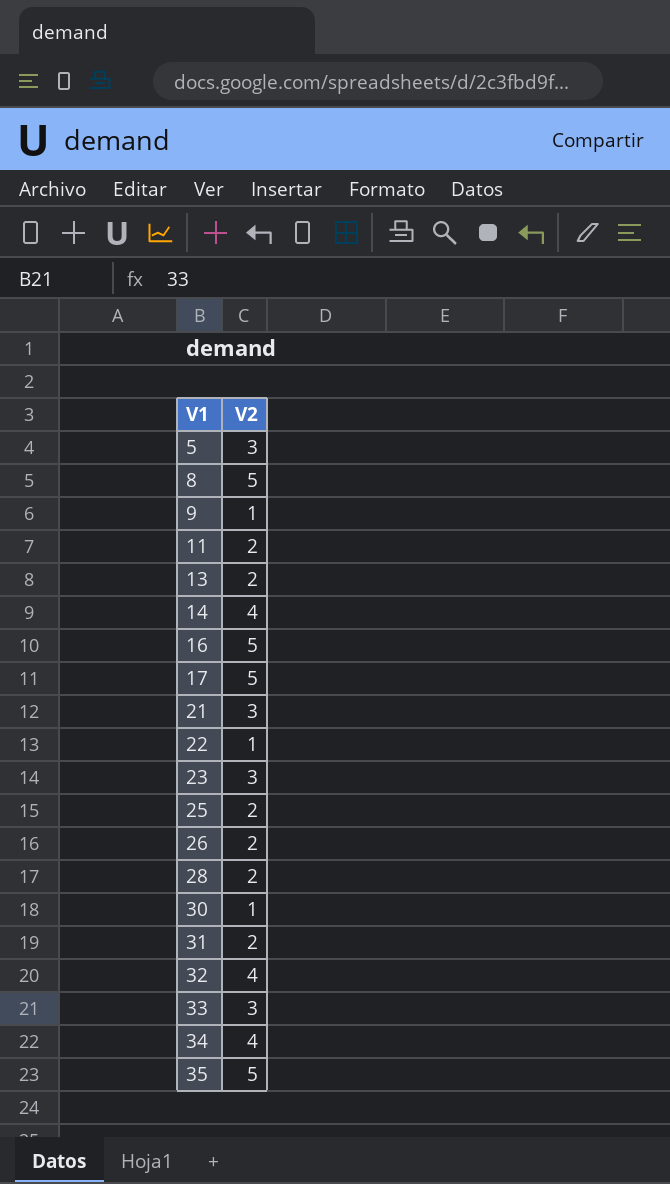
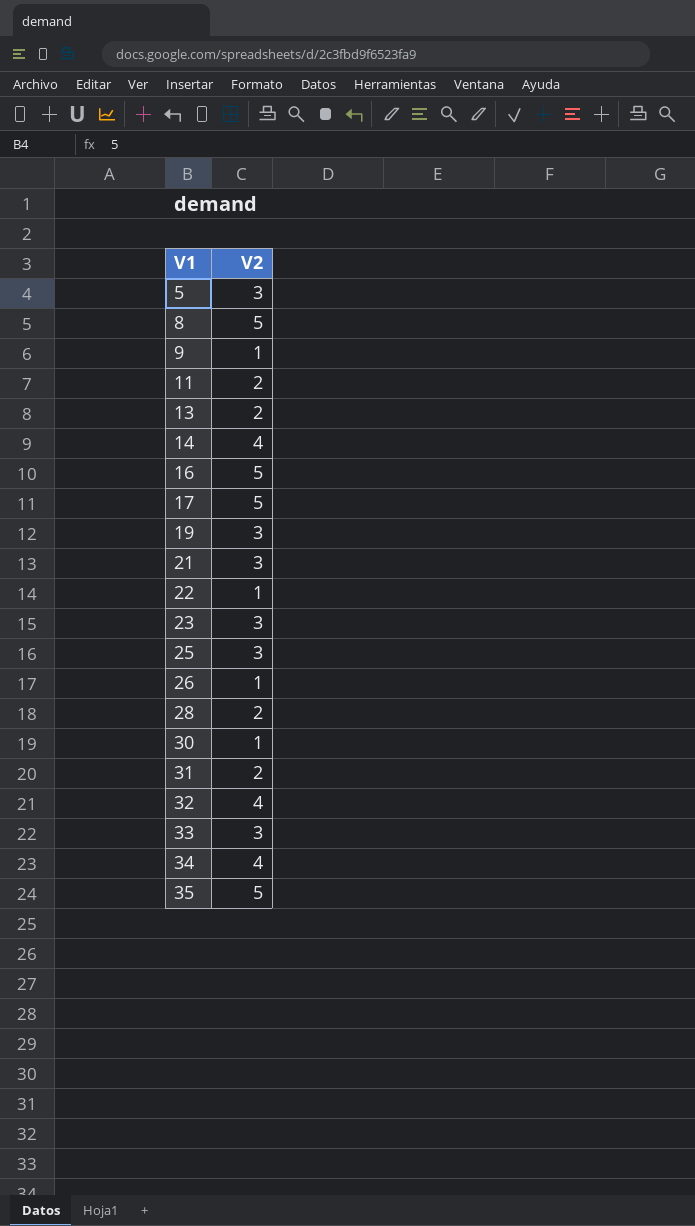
row 19: none -> 3
25 | V2: 2 -> 3
26 | V2: 2 -> 1

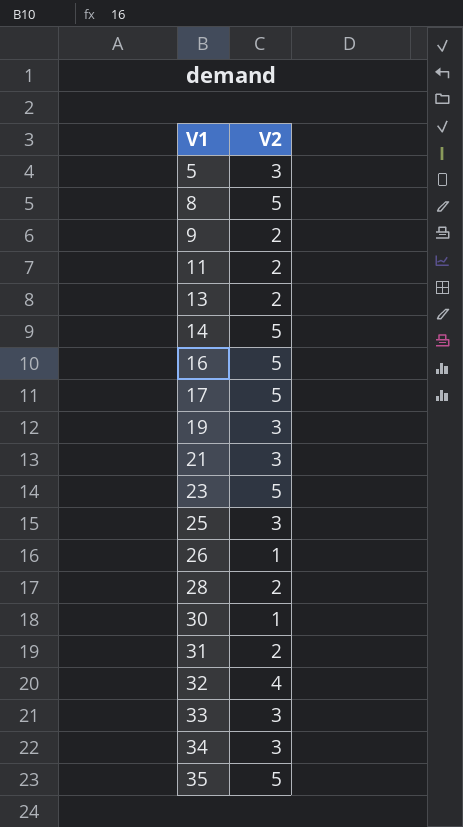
row 22: 1 -> none
9 | V2: 1 -> 2
14 | V2: 4 -> 5
23 | V2: 3 -> 5
34 | V2: 4 -> 3

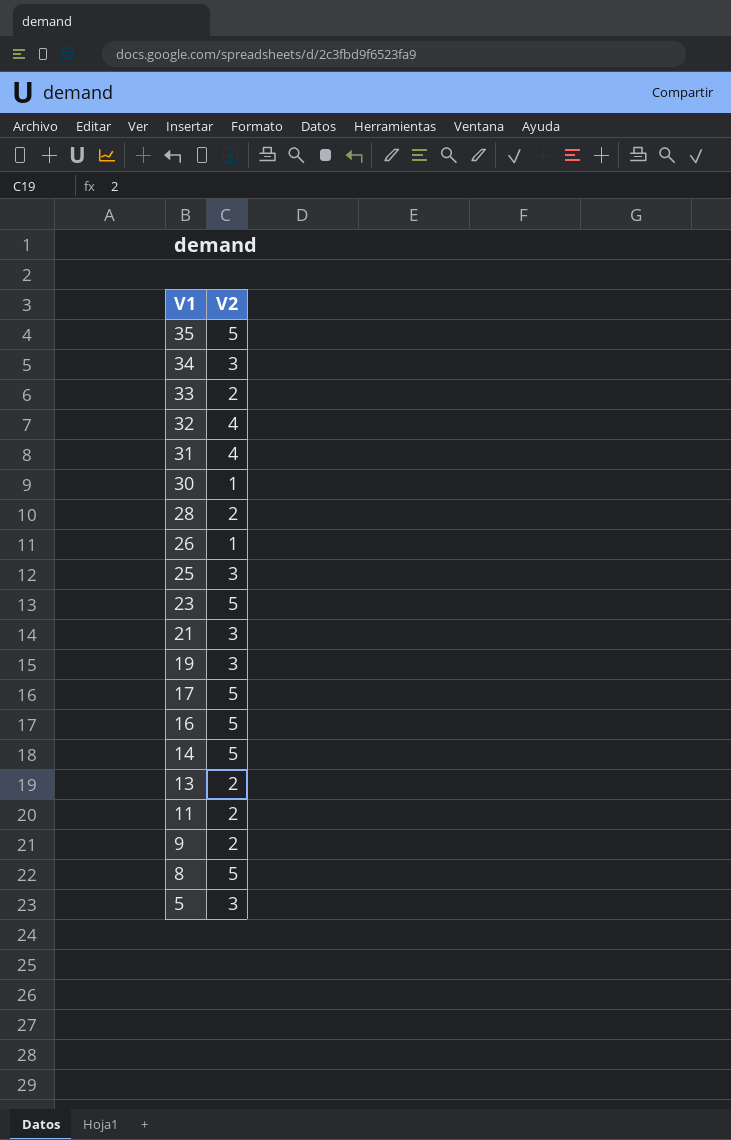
row order: V1 ascending -> V1 descending
33 | V2: 3 -> 2
31 | V2: 2 -> 4

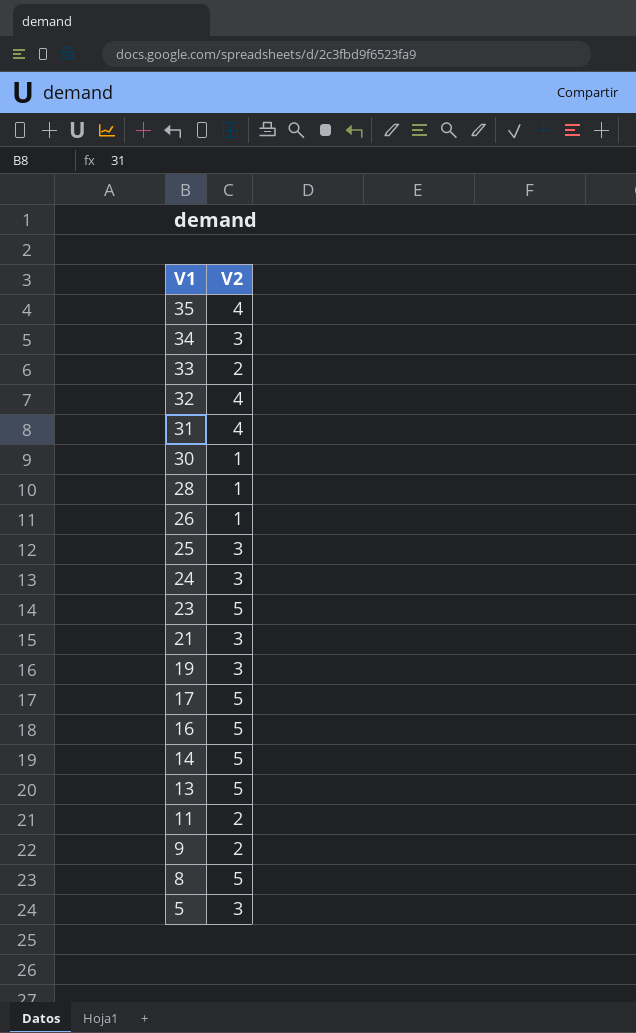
35 | V2: 5 -> 4
28 | V2: 2 -> 1
row 24: none -> 3
13 | V2: 2 -> 5

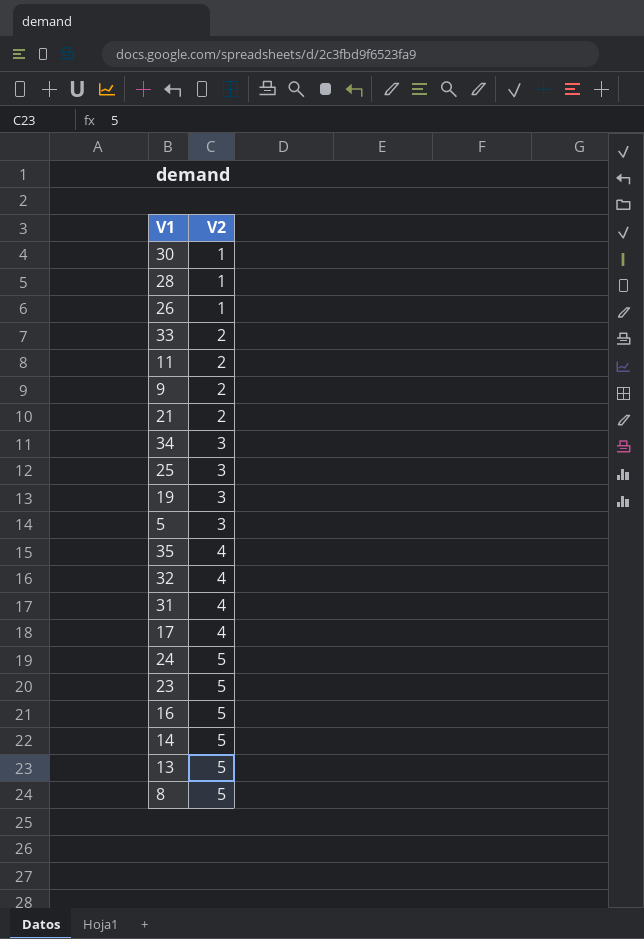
row order: V1 descending -> V2 ascending
21 | V2: 3 -> 2
17 | V2: 5 -> 4
24 | V2: 3 -> 5

